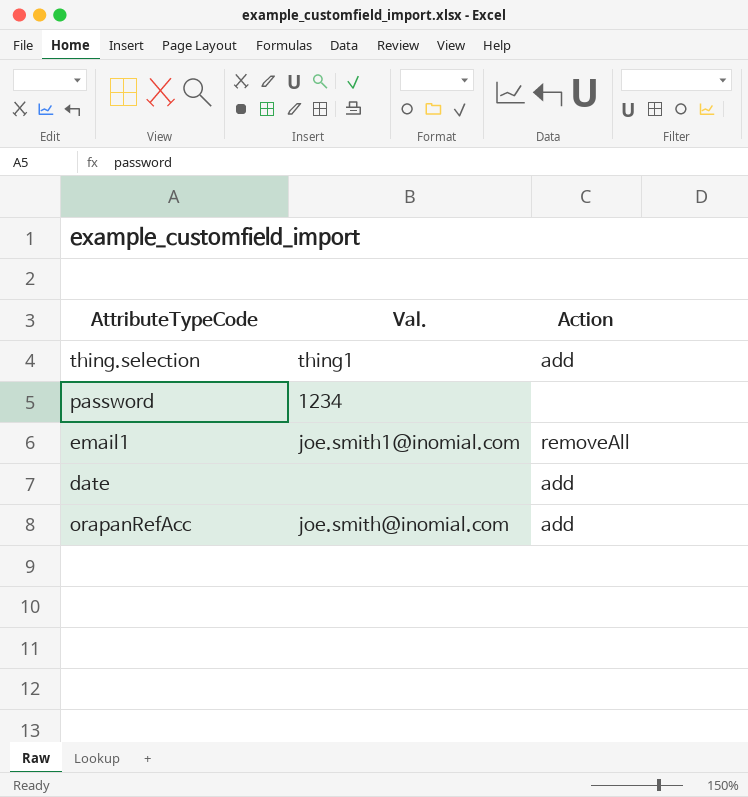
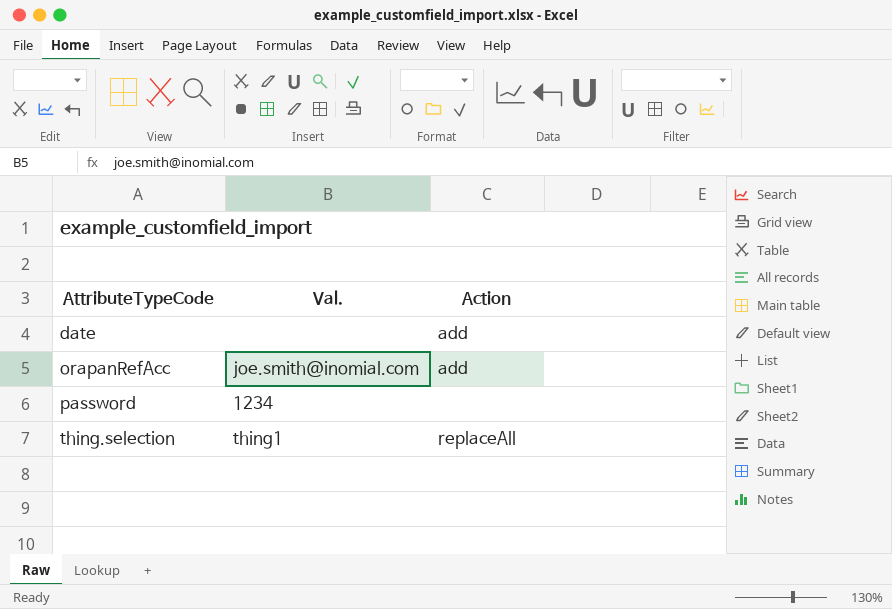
row order: none -> AttributeTypeCode ascending
row email1: joe.smith1@inomial.com | removeAll -> none
thing.selection | Action: add -> replaceAll

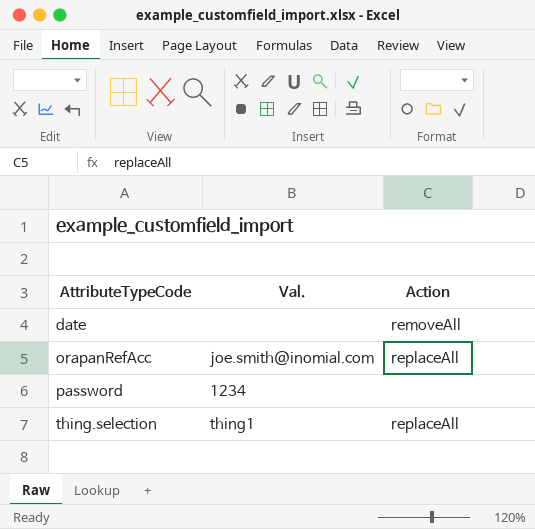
date | Action: add -> removeAll
orapanRefAcc | Action: add -> replaceAll

